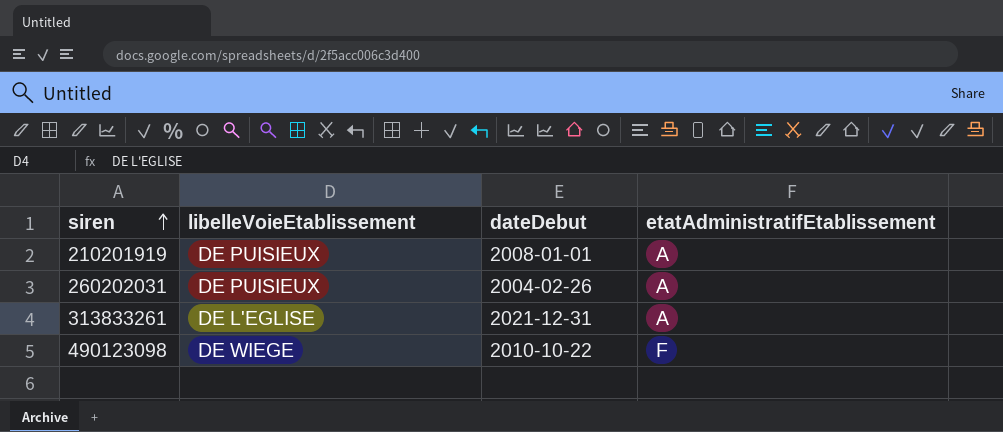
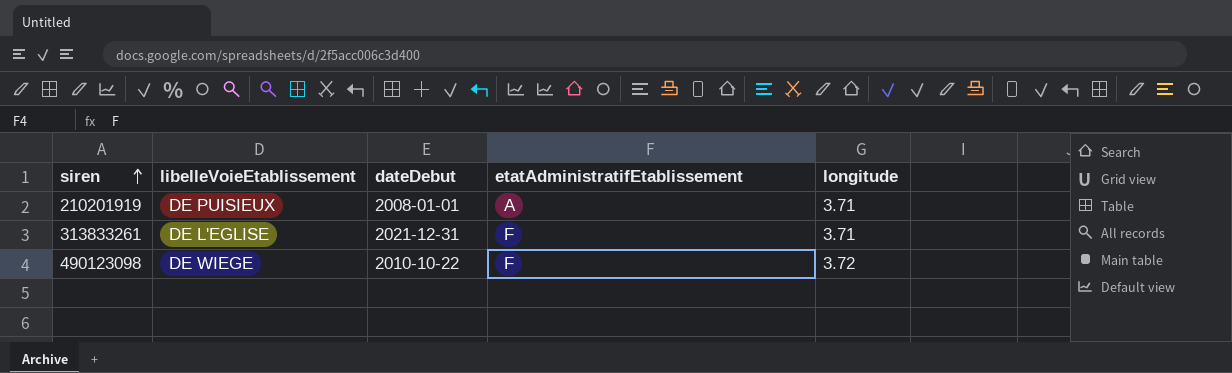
column longitude | position: none -> 5
row 260202031: DE PUISIEUX | 2004-02-26 | A -> none
313833261 | etatAdministratifEtablissement: A -> F

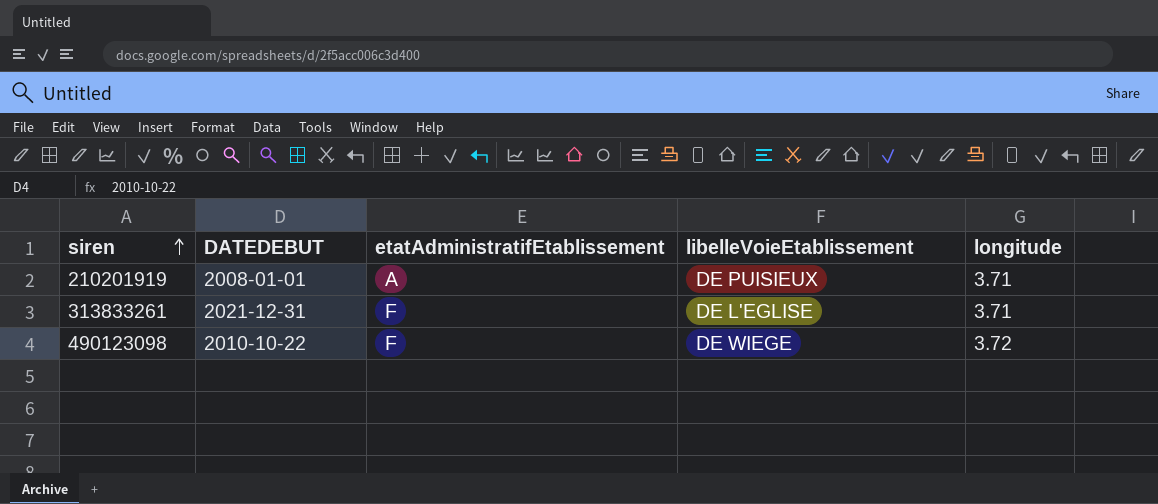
column name: dateDebut -> DATEDEBUT
column libelleVoieEtablissement | position: 2 -> 4

